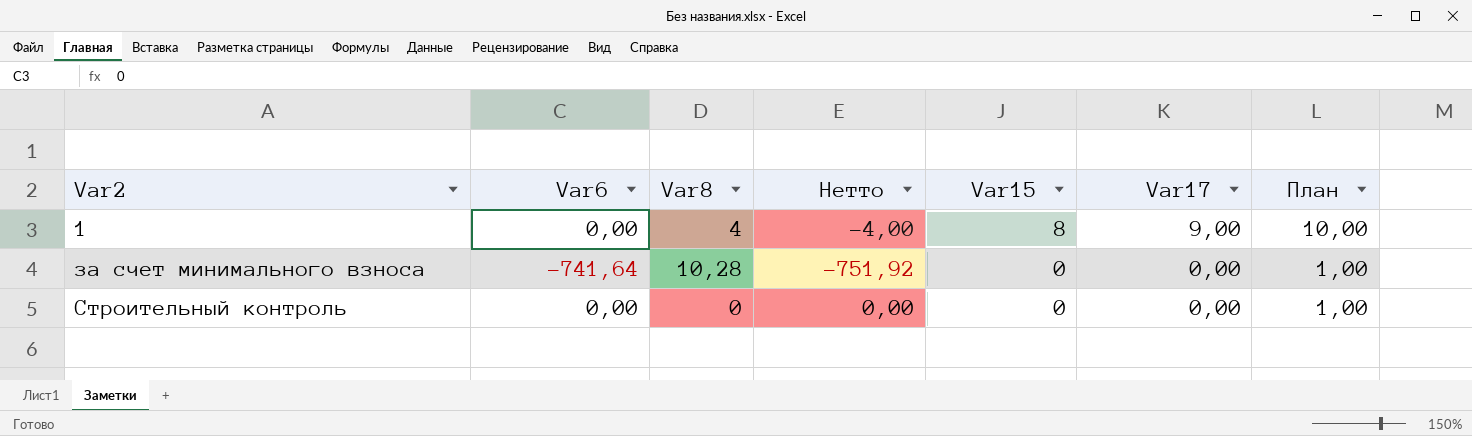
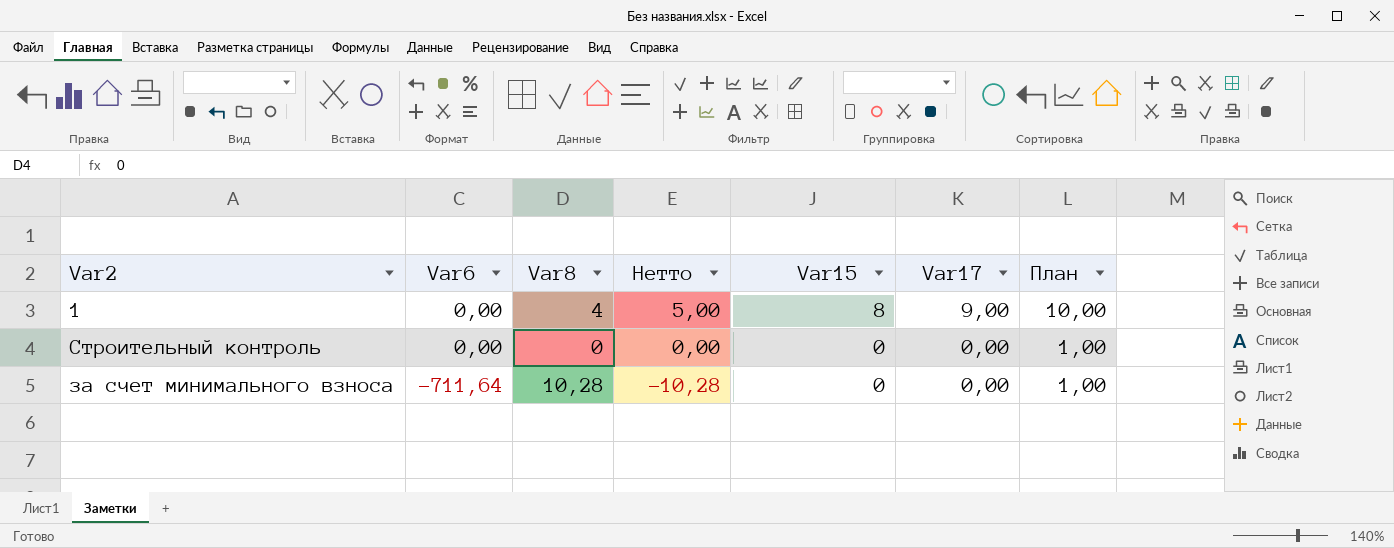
row order: Var2 ascending -> Var6 descending
column Нетто | formula: [Var6] - [Var8] -> [Var17] - [Var8]
за счет минимального взноса | Var6: -741,64 -> -711,64

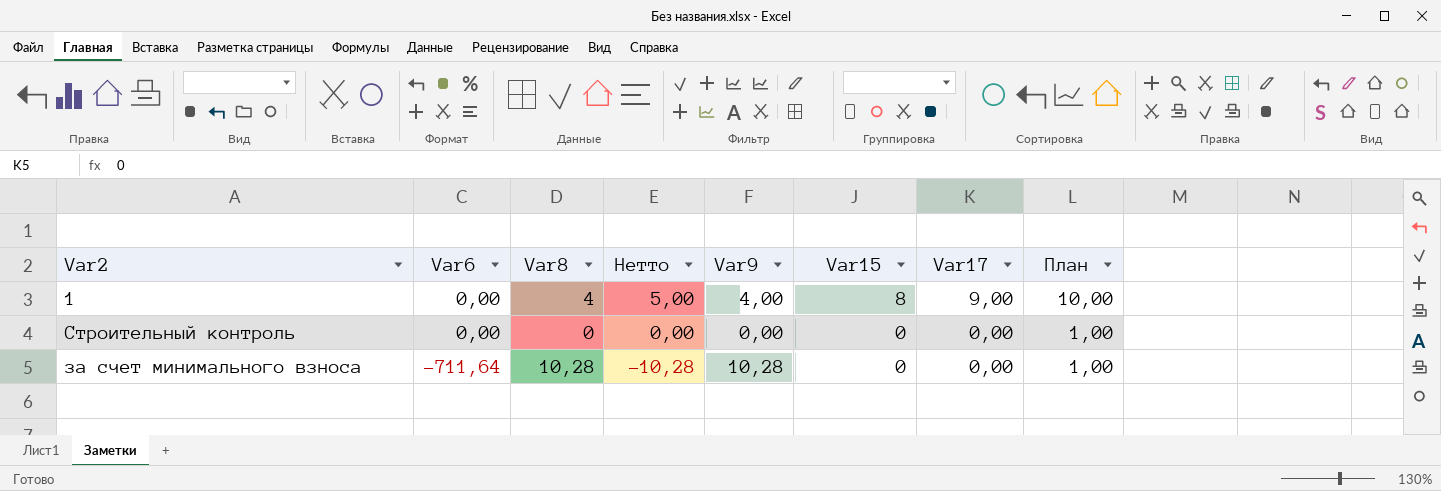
column Var9 | position: none -> 5

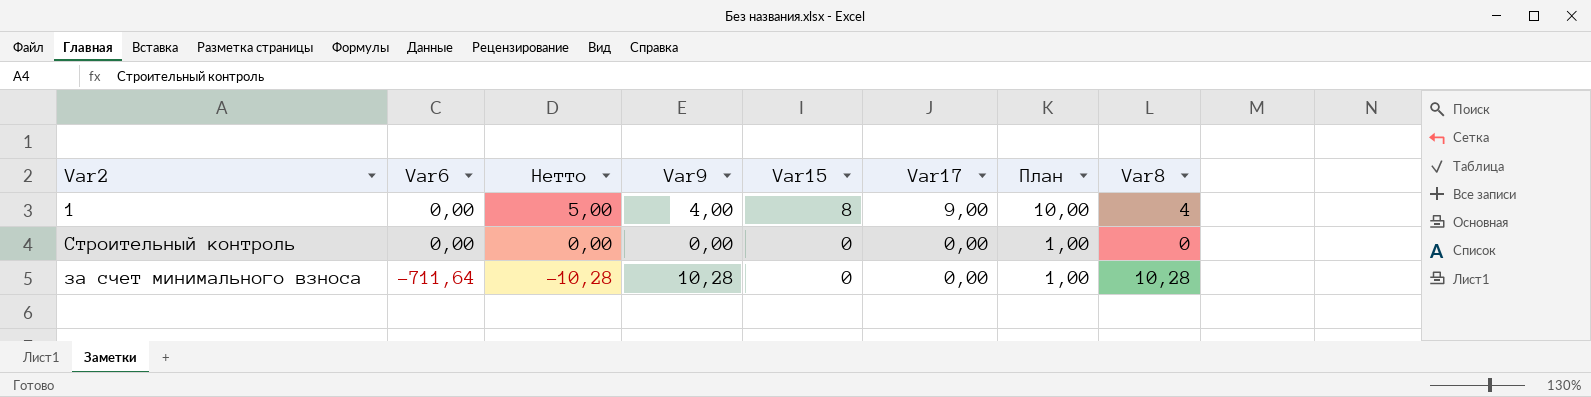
column Var8 | position: 3 -> 8

